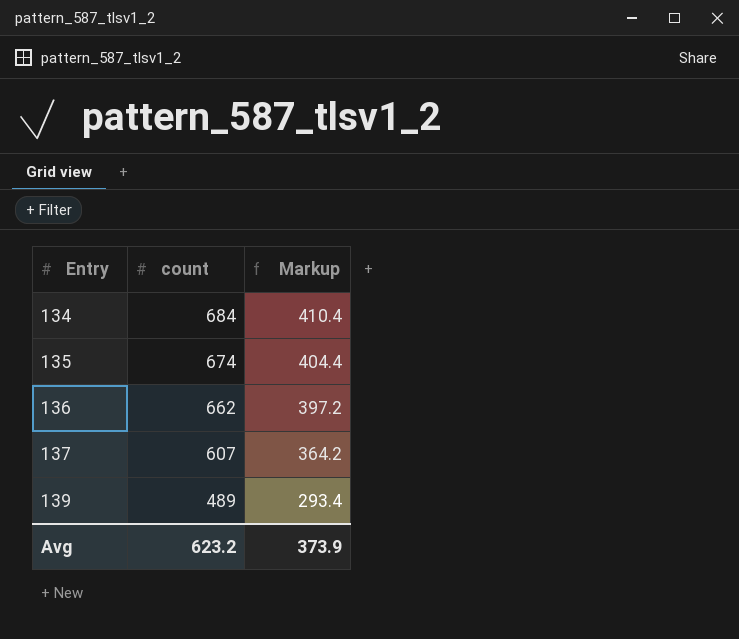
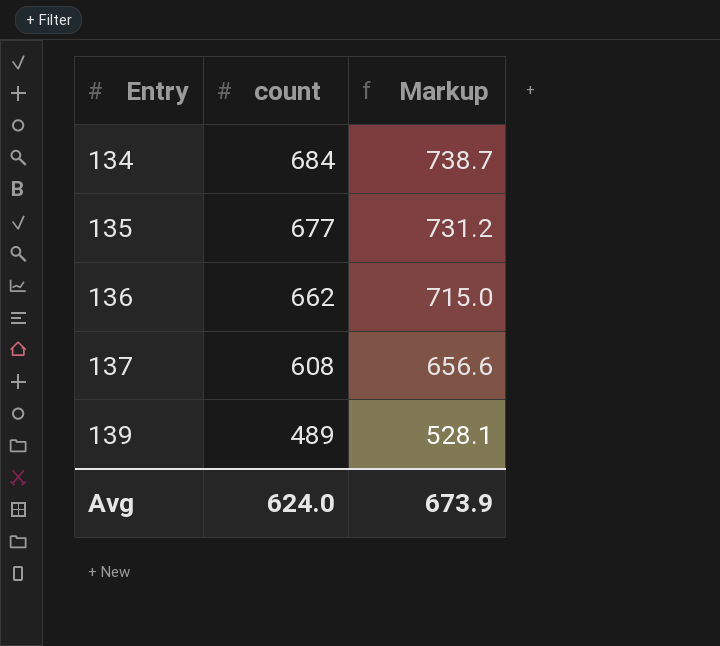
column Markup | formula: [count] * 0.6 -> [count] * 1.08
135 | count: 674 -> 677
137 | count: 607 -> 608
Avg | count: 623.2 -> 624.0
Avg | Markup: 373.9 -> 673.9

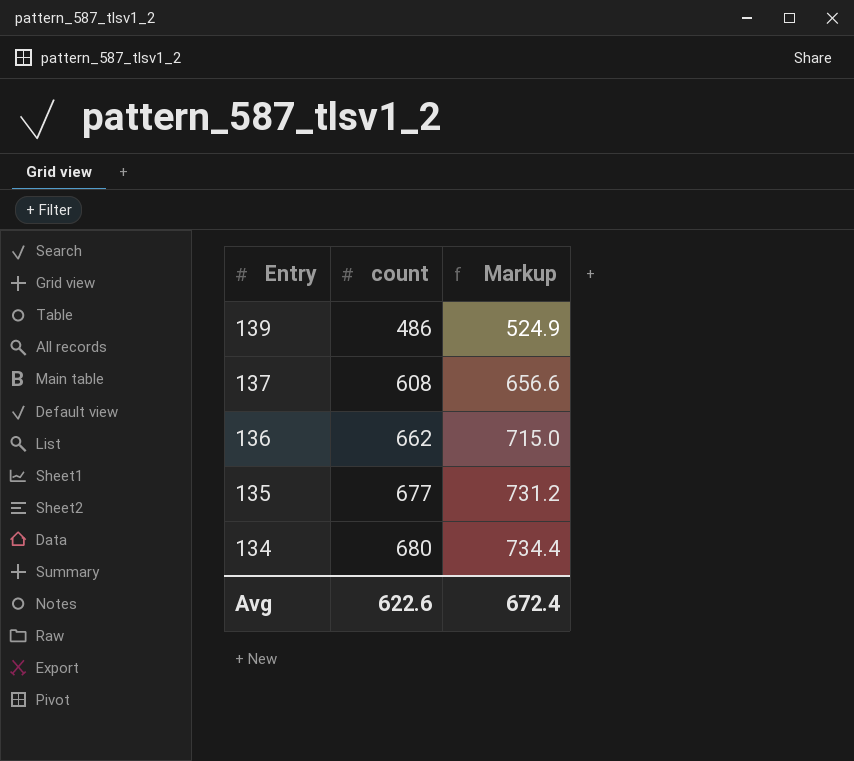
row order: Entry ascending -> Entry descending
139 | count: 489 -> 486
139 | Markup: 528.1 -> 524.9
134 | count: 684 -> 680
134 | Markup: 738.7 -> 734.4
Avg | count: 624.0 -> 622.6
Avg | Markup: 673.9 -> 672.4

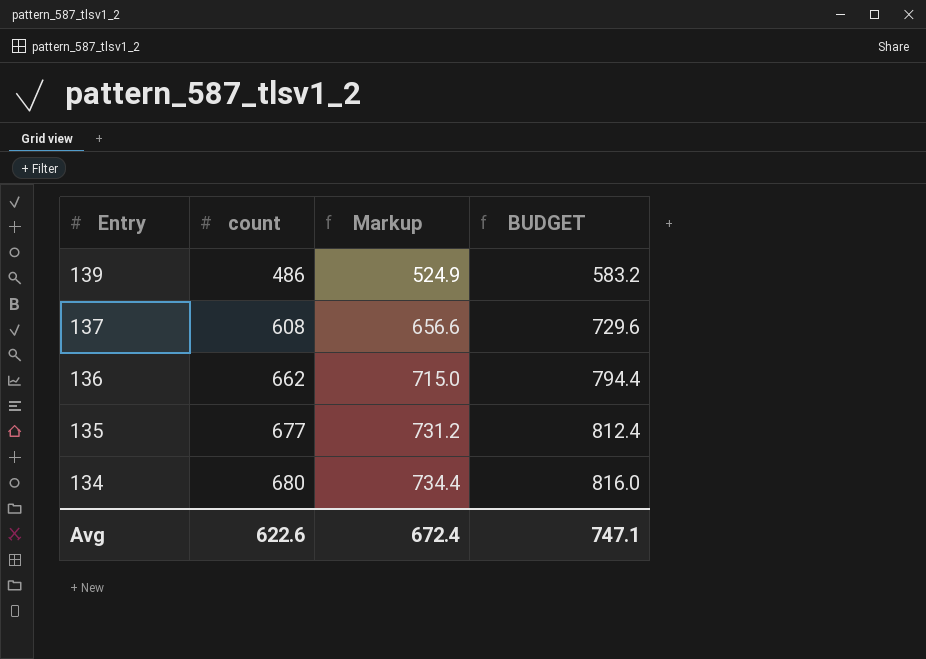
column BUDGET | formula: none -> [count] * 1.2

